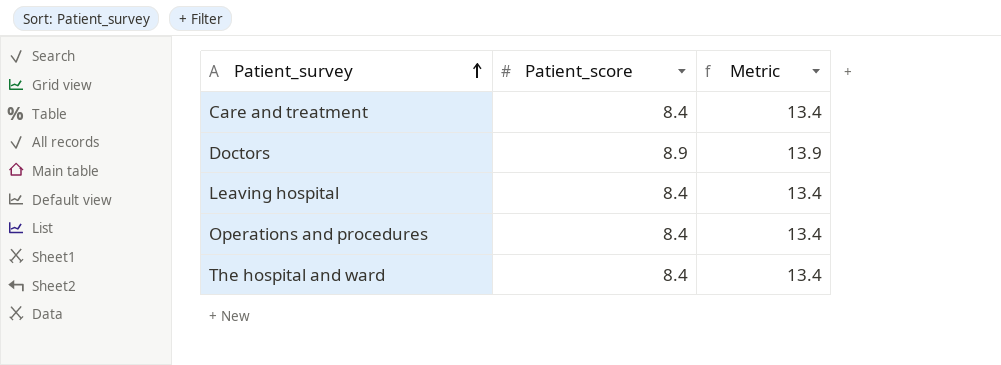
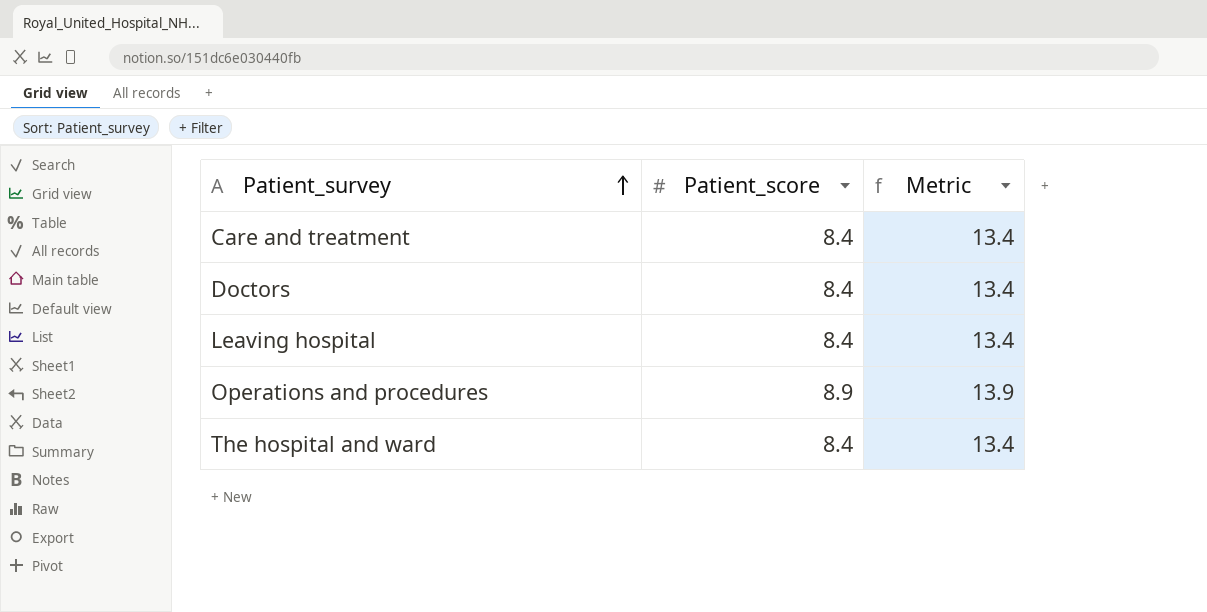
Doctors | Patient_score: 8.9 -> 8.4
Doctors | Metric: 13.9 -> 13.4
Operations and procedures | Patient_score: 8.4 -> 8.9
Operations and procedures | Metric: 13.4 -> 13.9

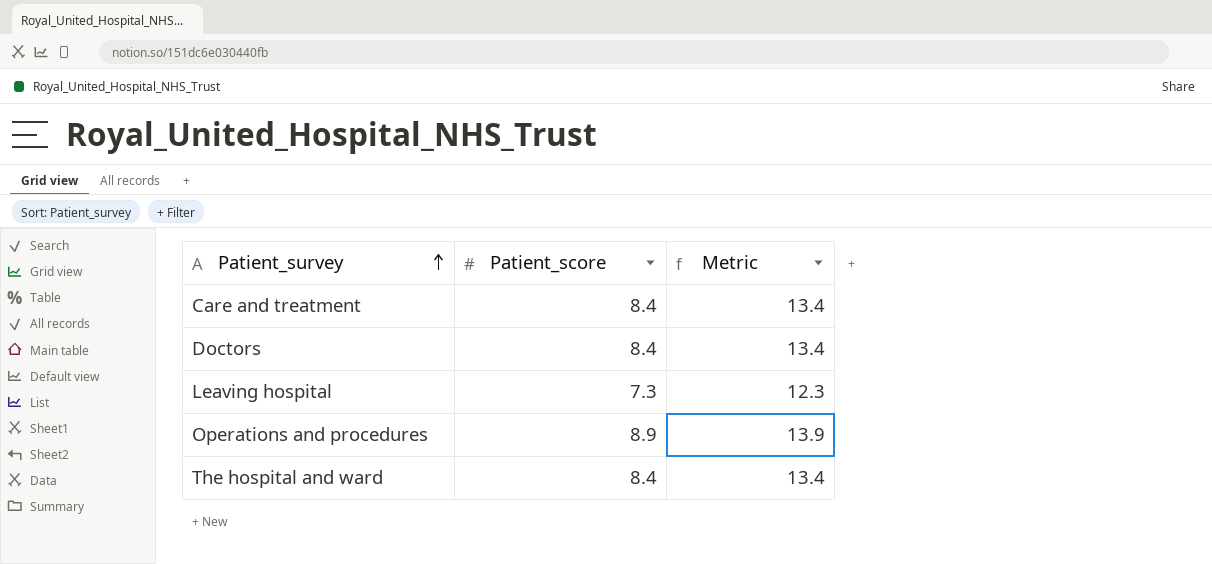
Leaving hospital | Patient_score: 8.4 -> 7.3
Leaving hospital | Metric: 13.4 -> 12.3

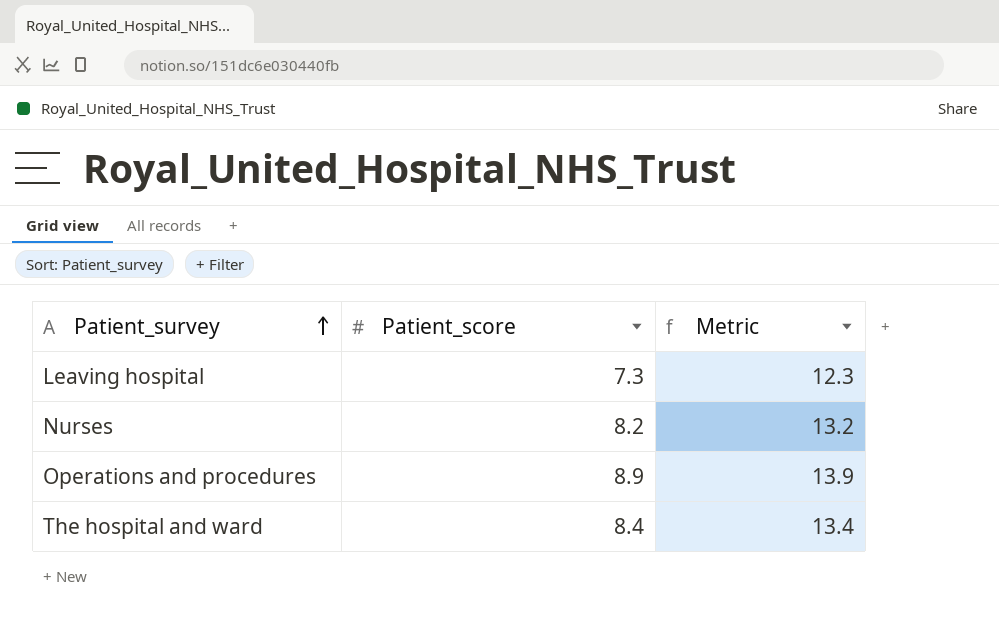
row Care and treatment: 8.4 | 13.4 -> none
row Doctors: 8.4 | 13.4 -> none
row Nurses: none -> 8.2 | 13.2

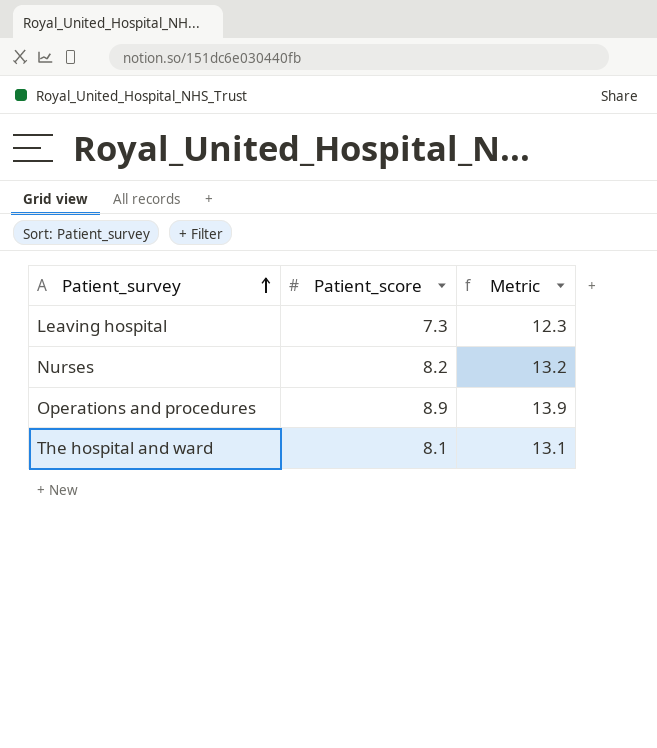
The hospital and ward | Patient_score: 8.4 -> 8.1
The hospital and ward | Metric: 13.4 -> 13.1

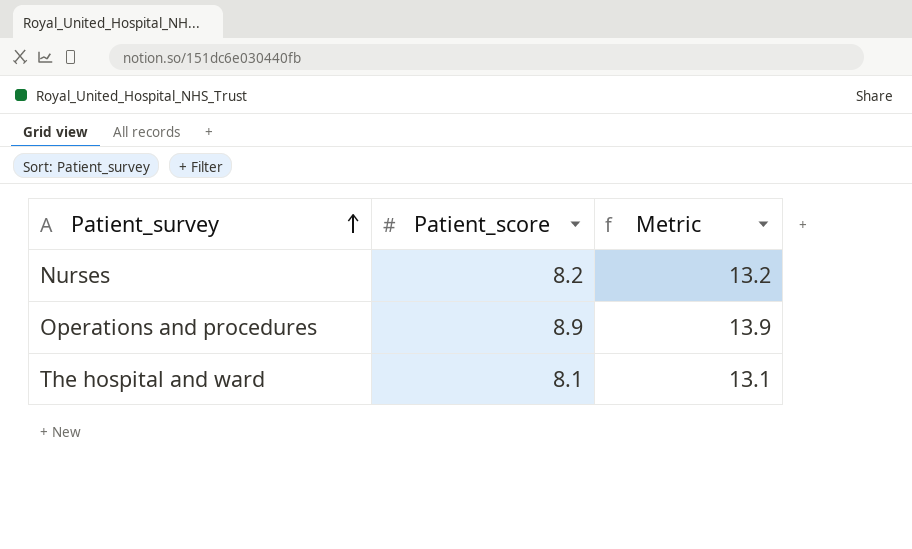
row Leaving hospital: 7.3 | 12.3 -> none

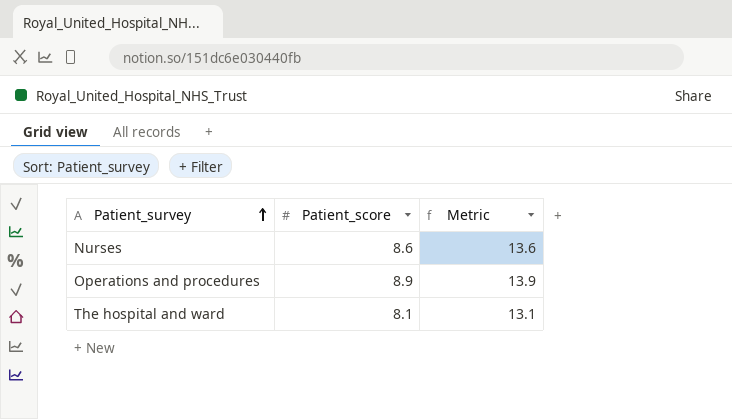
Nurses | Patient_score: 8.2 -> 8.6
Nurses | Metric: 13.2 -> 13.6

